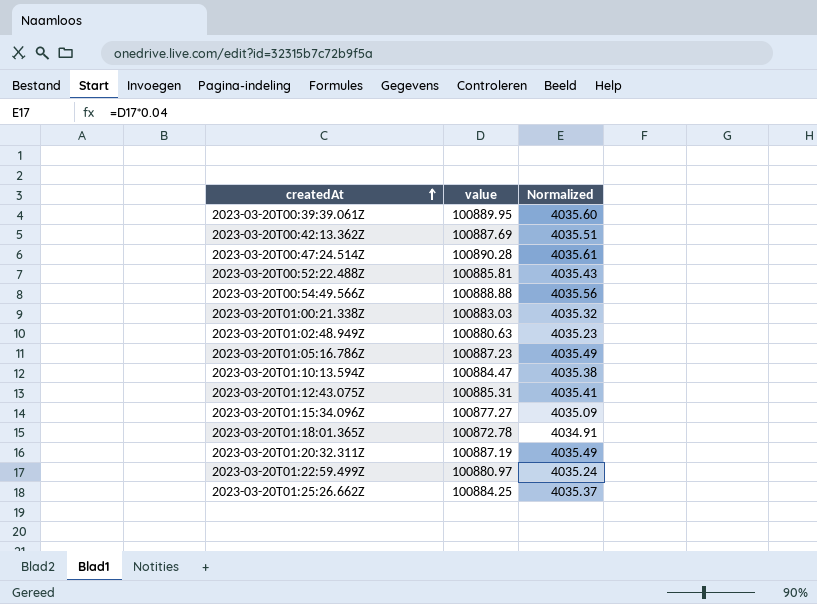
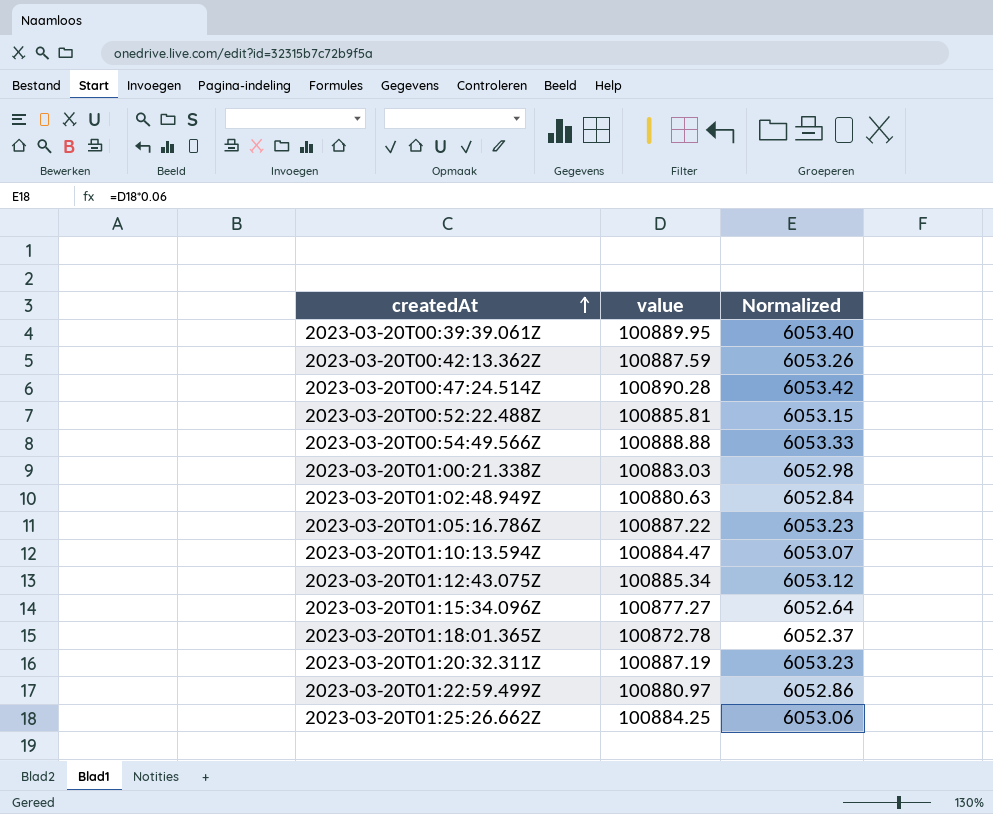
column Normalized | formula: [value] * 0.04 -> [value] * 0.06
2023-03-20T00:42:13.362Z | value: 100887.69 -> 100887.59
2023-03-20T01:05:16.786Z | value: 100887.23 -> 100887.22
2023-03-20T01:12:43.075Z | value: 100885.31 -> 100885.34

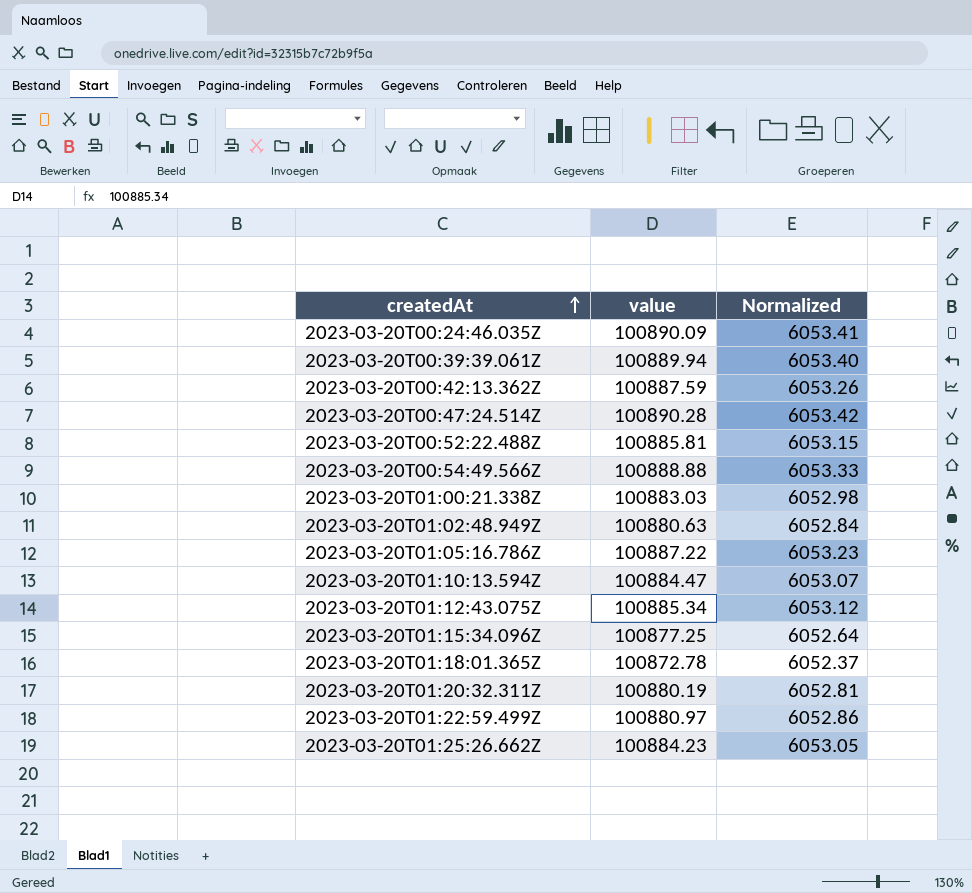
row 2023-03-20T00:24:46.035Z: none -> 100890.09 | 6053.41
2023-03-20T00:39:39.061Z | value: 100889.95 -> 100889.94
2023-03-20T01:15:34.096Z | value: 100877.27 -> 100877.25
2023-03-20T01:20:32.311Z | value: 100887.19 -> 100880.19
2023-03-20T01:20:32.311Z | Normalized: 6053.23 -> 6052.81
2023-03-20T01:25:26.662Z | value: 100884.25 -> 100884.23
2023-03-20T01:25:26.662Z | Normalized: 6053.06 -> 6053.05

